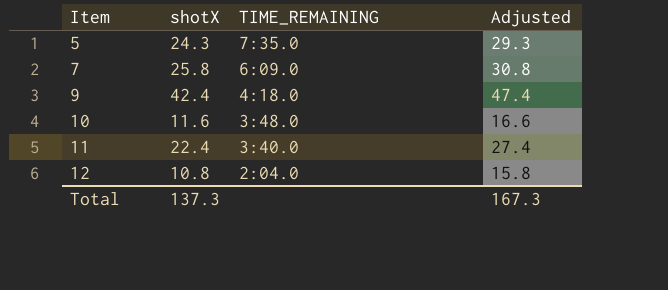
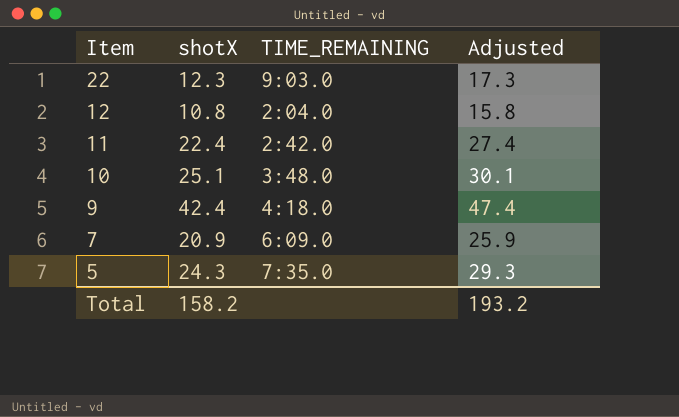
row order: Item ascending -> Item descending
row 22: none -> 12.3 | 9:03.0 | 17.3
11 | TIME_REMAINING: 3:40.0 -> 2:42.0
10 | shotX: 11.6 -> 25.1
10 | Adjusted: 16.6 -> 30.1
7 | shotX: 25.8 -> 20.9
7 | Adjusted: 30.8 -> 25.9
Total | shotX: 137.3 -> 158.2
Total | Adjusted: 167.3 -> 193.2

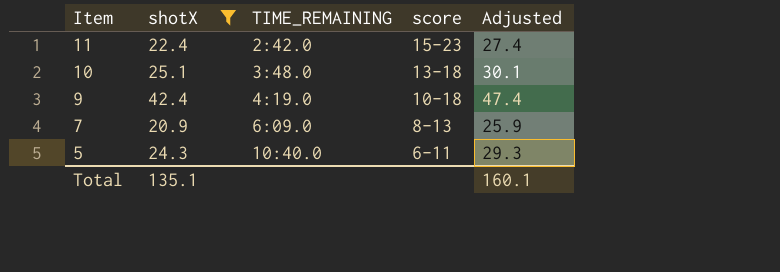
filter: none -> shotX >= 20.9
column score | position: none -> 4
9 | TIME_REMAINING: 4:18.0 -> 4:19.0
5 | TIME_REMAINING: 7:35.0 -> 10:40.0
Total | shotX: 158.2 -> 135.1
Total | Adjusted: 193.2 -> 160.1

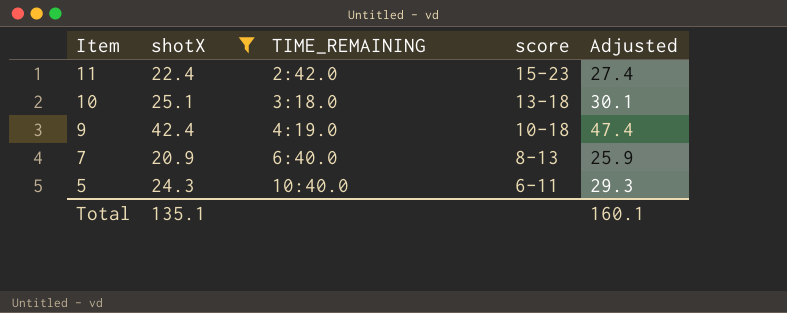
10 | TIME_REMAINING: 3:48.0 -> 3:18.0
7 | TIME_REMAINING: 6:09.0 -> 6:40.0

